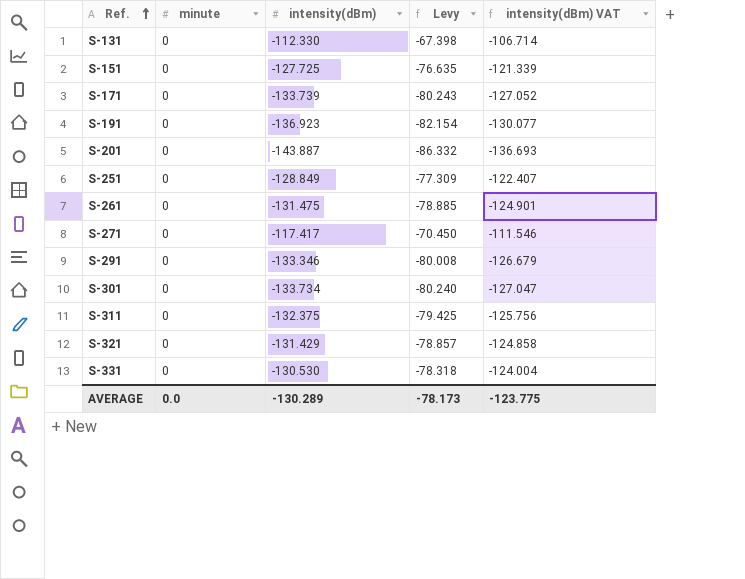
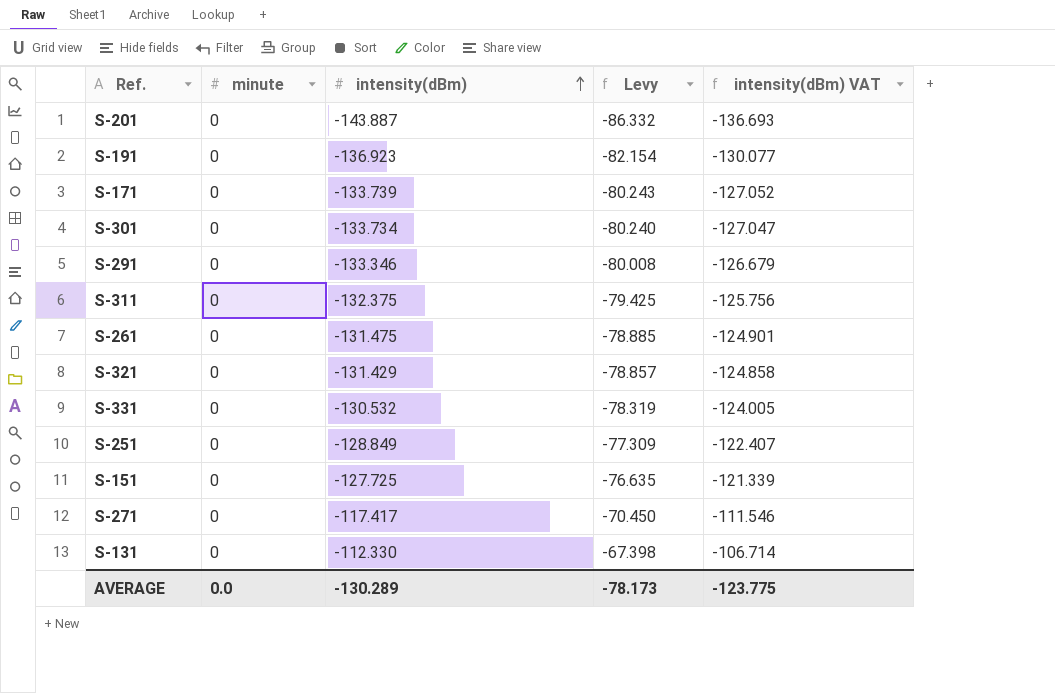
row order: Ref. ascending -> intensity(dBm) ascending
S-331 | intensity(dBm): -130.530 -> -130.532
S-331 | Levy: -78.318 -> -78.319
S-331 | intensity(dBm) VAT: -124.004 -> -124.005

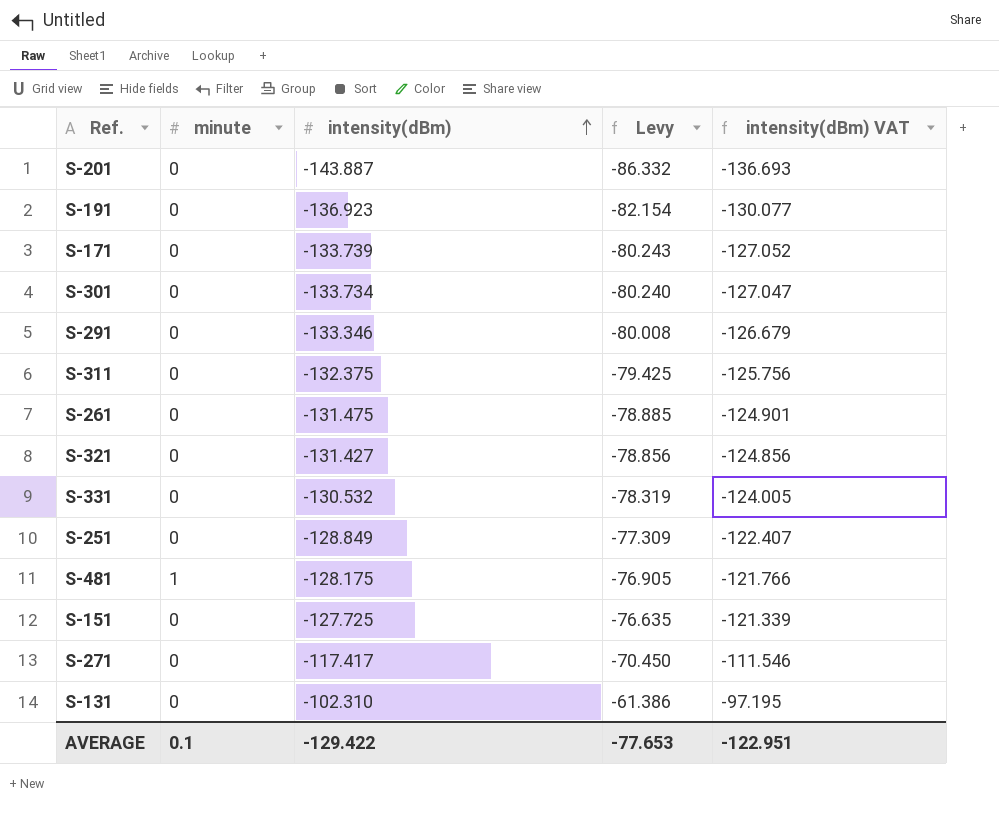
S-321 | intensity(dBm): -131.429 -> -131.427
S-321 | Levy: -78.857 -> -78.856
S-321 | intensity(dBm) VAT: -124.858 -> -124.856
row S-481: none -> 1 | -128.175 | -76.905 | -121.766
S-131 | intensity(dBm): -112.330 -> -102.310
S-131 | Levy: -67.398 -> -61.386
S-131 | intensity(dBm) VAT: -106.714 -> -97.195
AVERAGE | minute: 0.0 -> 0.1
AVERAGE | intensity(dBm): -130.289 -> -129.422
AVERAGE | Levy: -78.173 -> -77.653
AVERAGE | intensity(dBm) VAT: -123.775 -> -122.951

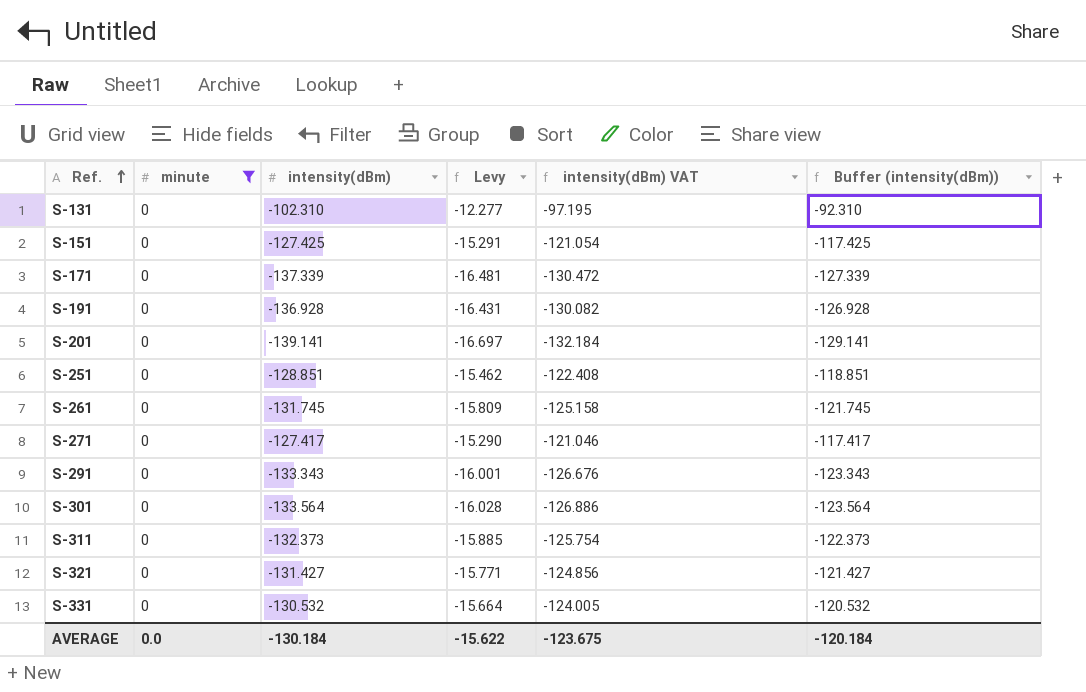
filter: none -> minute = 0
row order: intensity(dBm) ascending -> Ref. ascending
column Levy | formula: [intensity(dBm)] * 0.6 -> [intensity(dBm)] * 0.12
column Buffer (intensity(dBm)) | formula: none -> [intensity(dBm)] + 10
S-151 | intensity(dBm): -127.725 -> -127.425
S-151 | intensity(dBm) VAT: -121.339 -> -121.054
S-171 | intensity(dBm): -133.739 -> -137.339
S-171 | intensity(dBm) VAT: -127.052 -> -130.472
S-191 | intensity(dBm): -136.923 -> -136.928
S-191 | intensity(dBm) VAT: -130.077 -> -130.082
S-201 | intensity(dBm): -143.887 -> -139.141
S-201 | intensity(dBm) VAT: -136.693 -> -132.184
S-251 | intensity(dBm): -128.849 -> -128.851
S-251 | intensity(dBm) VAT: -122.407 -> -122.408
S-261 | intensity(dBm): -131.475 -> -131.745
S-261 | intensity(dBm) VAT: -124.901 -> -125.158
S-271 | intensity(dBm): -117.417 -> -127.417
S-271 | intensity(dBm) VAT: -111.546 -> -121.046
S-291 | intensity(dBm): -133.346 -> -133.343
S-291 | intensity(dBm) VAT: -126.679 -> -126.676
S-301 | intensity(dBm): -133.734 -> -133.564
S-301 | intensity(dBm) VAT: -127.047 -> -126.886
S-311 | intensity(dBm): -132.375 -> -132.373
S-311 | intensity(dBm) VAT: -125.756 -> -125.754
AVERAGE | minute: 0.1 -> 0.0
AVERAGE | intensity(dBm): -129.422 -> -130.184
AVERAGE | Levy: -77.653 -> -15.622
AVERAGE | intensity(dBm) VAT: -122.951 -> -123.675

